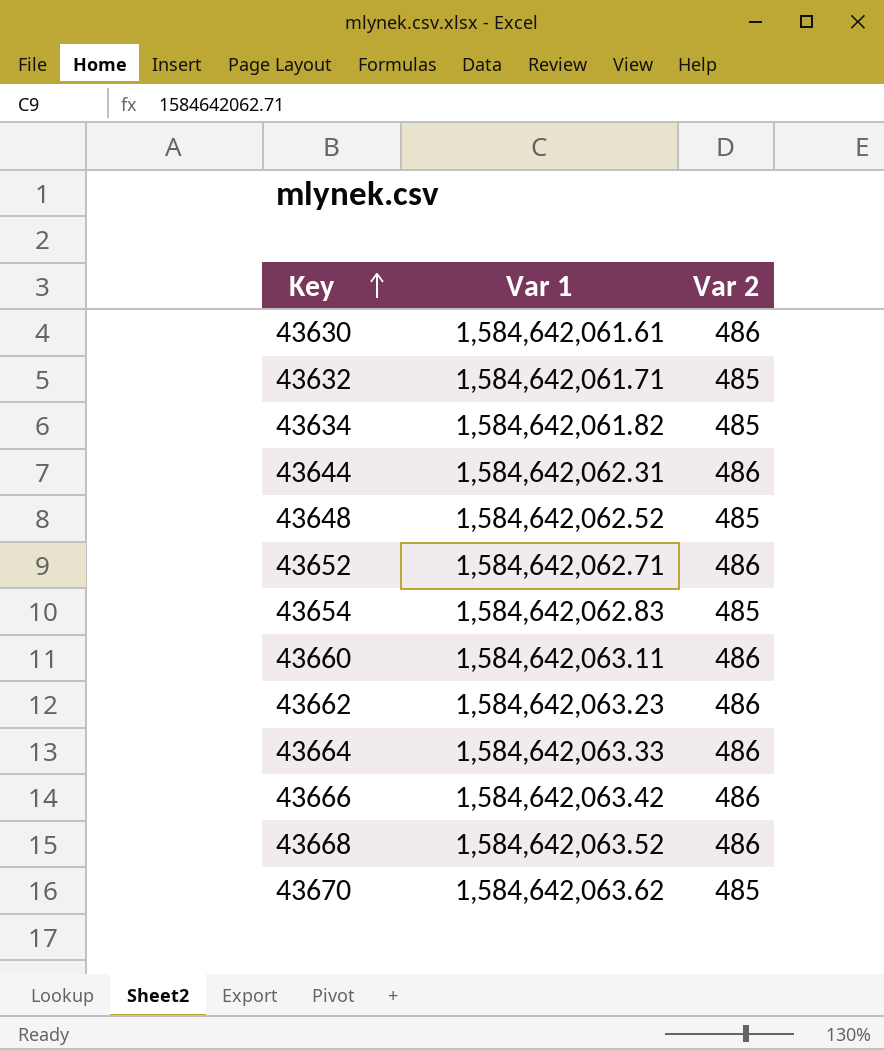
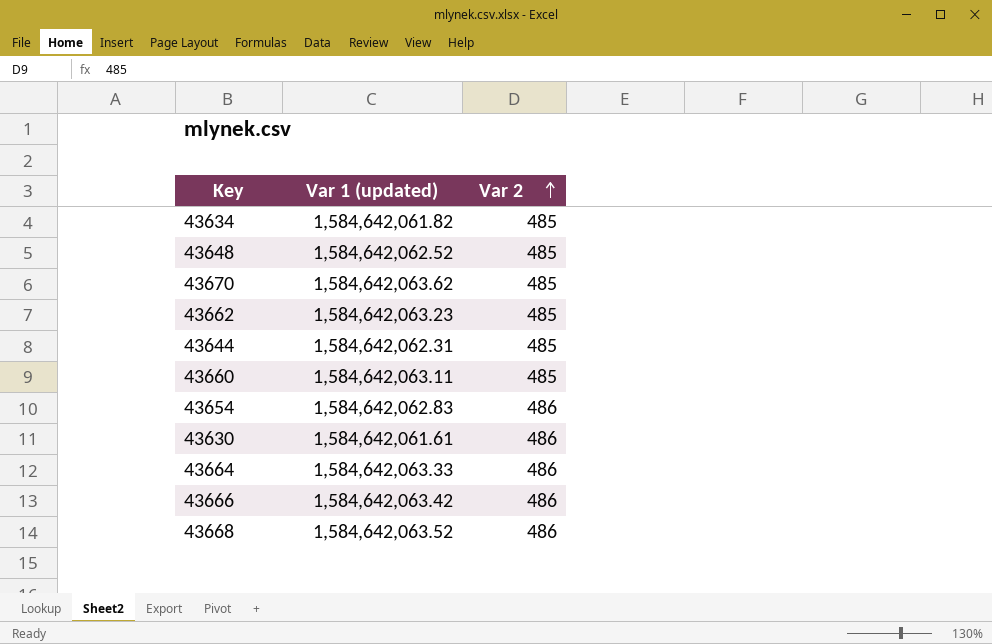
row order: Key ascending -> Var 2 ascending
column name: Var 1 -> Var 1 (updated)
row 43632: 1,584,642,061.71 | 485 -> none
row 43652: 1,584,642,062.71 | 486 -> none
43662 | Var 2: 486 -> 485
43644 | Var 2: 486 -> 485
43660 | Var 2: 486 -> 485
43654 | Var 2: 485 -> 486

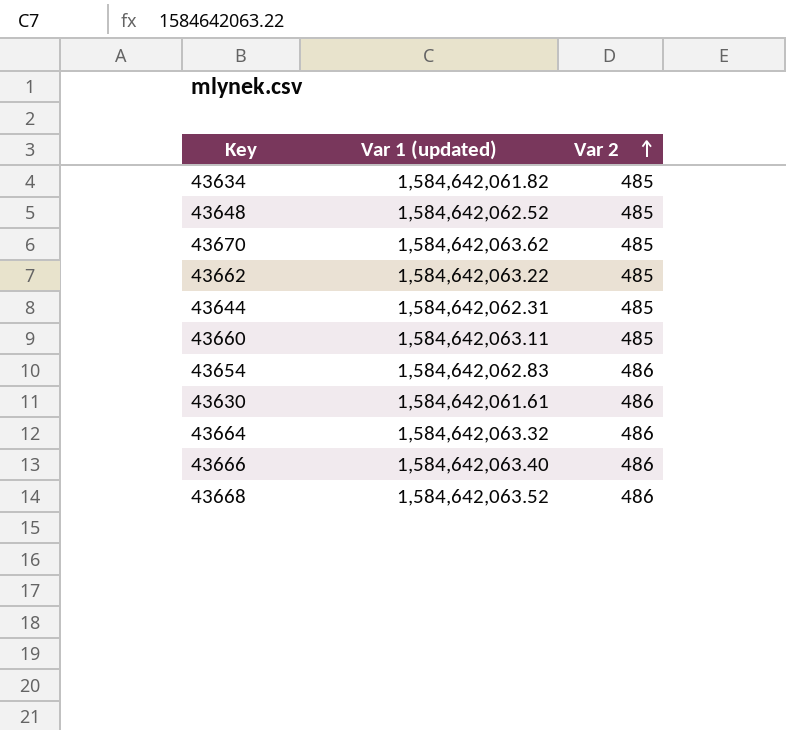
43662 | Var 1 (updated): 1,584,642,063.23 -> 1,584,642,063.22
43664 | Var 1 (updated): 1,584,642,063.33 -> 1,584,642,063.32
43666 | Var 1 (updated): 1,584,642,063.42 -> 1,584,642,063.40

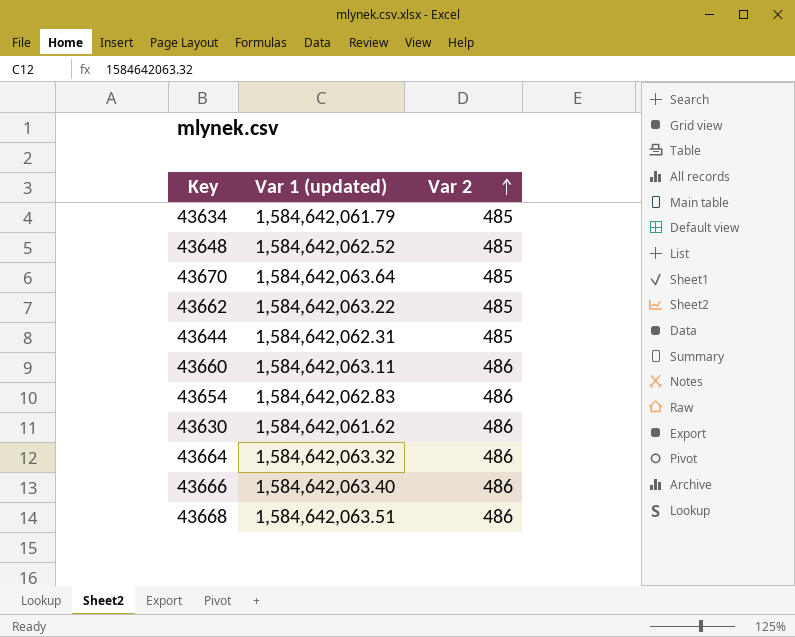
43634 | Var 1 (updated): 1,584,642,061.82 -> 1,584,642,061.79
43670 | Var 1 (updated): 1,584,642,063.62 -> 1,584,642,063.64
43660 | Var 2: 485 -> 486
43630 | Var 1 (updated): 1,584,642,061.61 -> 1,584,642,061.62
43668 | Var 1 (updated): 1,584,642,063.52 -> 1,584,642,063.51

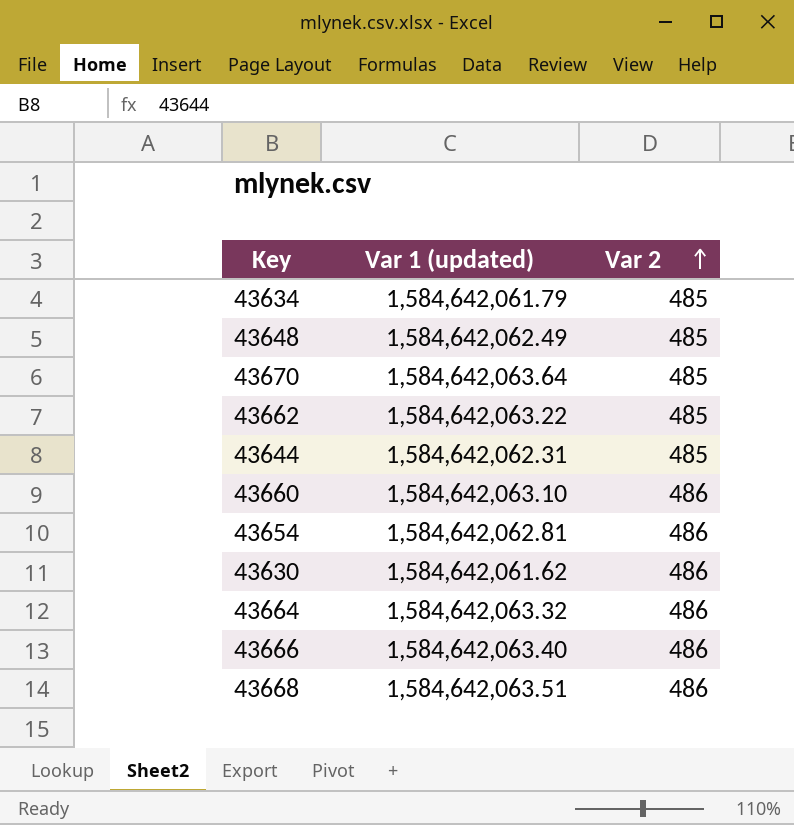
43648 | Var 1 (updated): 1,584,642,062.52 -> 1,584,642,062.49
43660 | Var 1 (updated): 1,584,642,063.11 -> 1,584,642,063.10
43654 | Var 1 (updated): 1,584,642,062.83 -> 1,584,642,062.81

